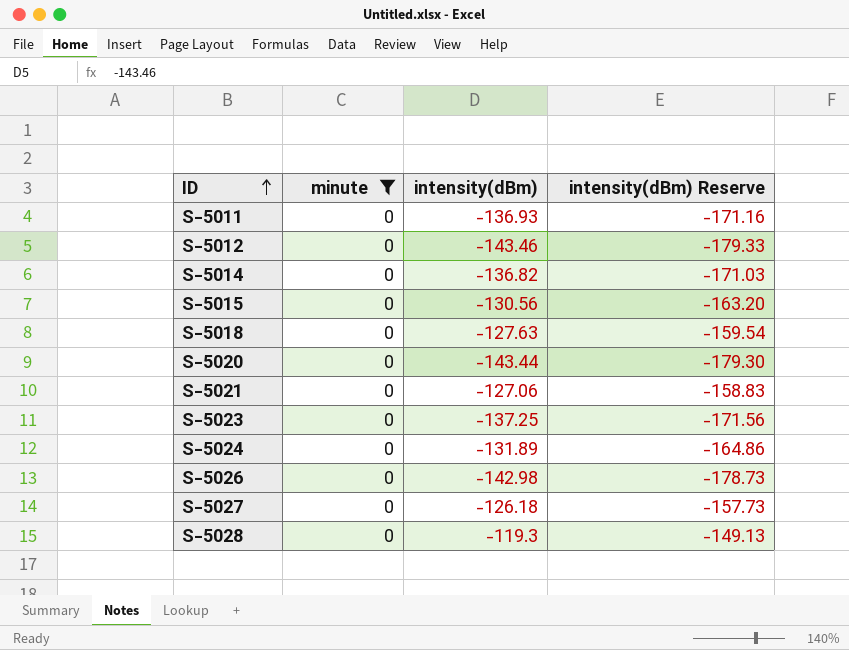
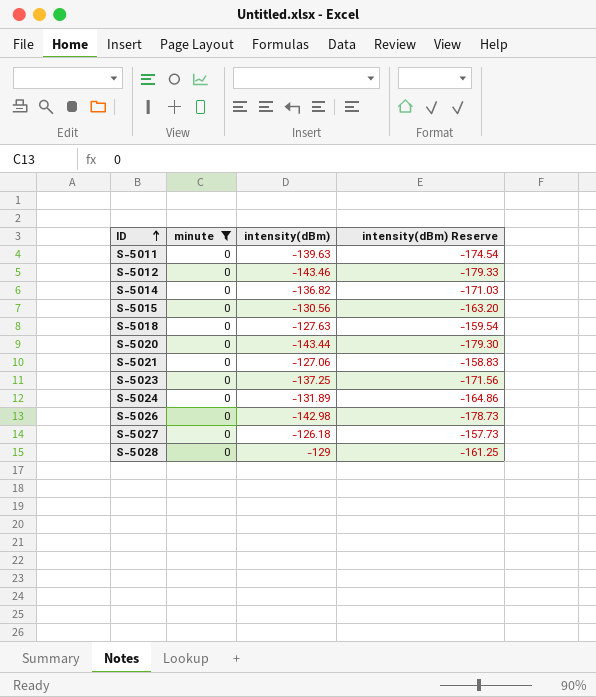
S-5011 | intensity(dBm): -136.93 -> -139.63
S-5011 | intensity(dBm) Reserve: -171.16 -> -174.54
S-5028 | intensity(dBm): -119.3 -> -129
S-5028 | intensity(dBm) Reserve: -149.13 -> -161.25

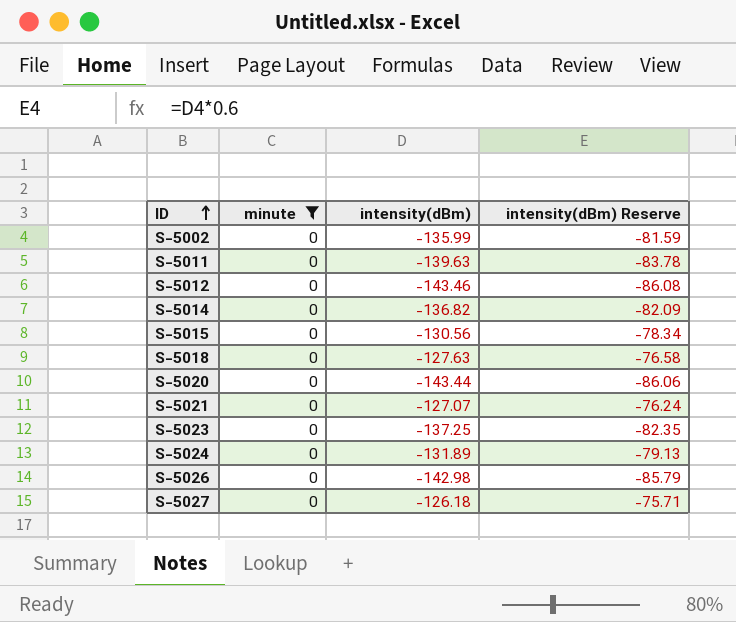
column intensity(dBm) Reserve | formula: [intensity(dBm)] * 1.25 -> [intensity(dBm)] * 0.6
row S-5028: 0 | -129 | -161.25 -> none
row S-5002: none -> 0 | -135.99 | -81.59
S-5021 | intensity(dBm): -127.06 -> -127.07

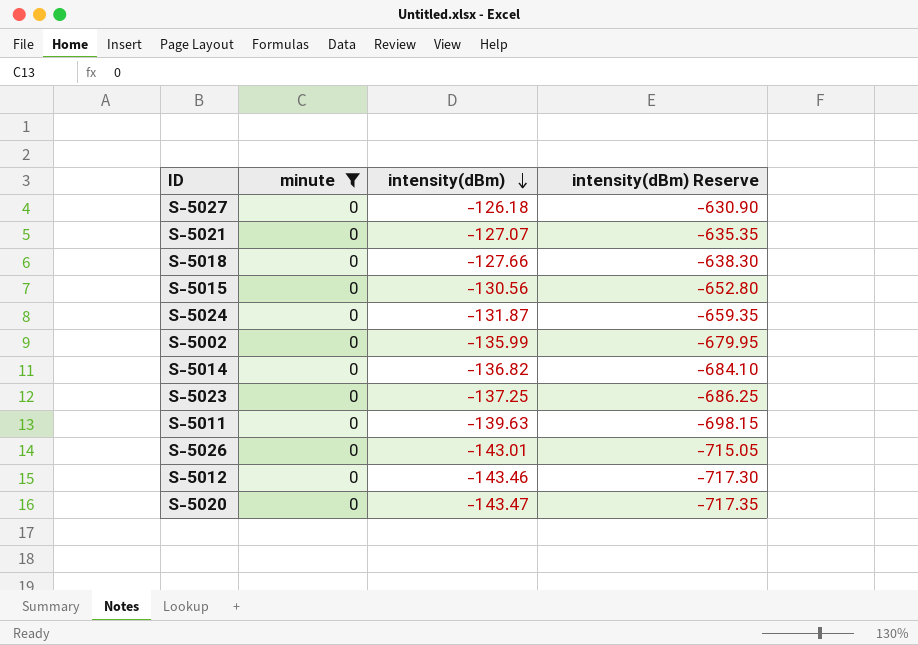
row order: ID ascending -> intensity(dBm) descending
column intensity(dBm) Reserve | formula: [intensity(dBm)] * 0.6 -> [intensity(dBm)] * 5
S-5018 | intensity(dBm): -127.63 -> -127.66
S-5024 | intensity(dBm): -131.89 -> -131.87
S-5026 | intensity(dBm): -142.98 -> -143.01
S-5020 | intensity(dBm): -143.44 -> -143.47

